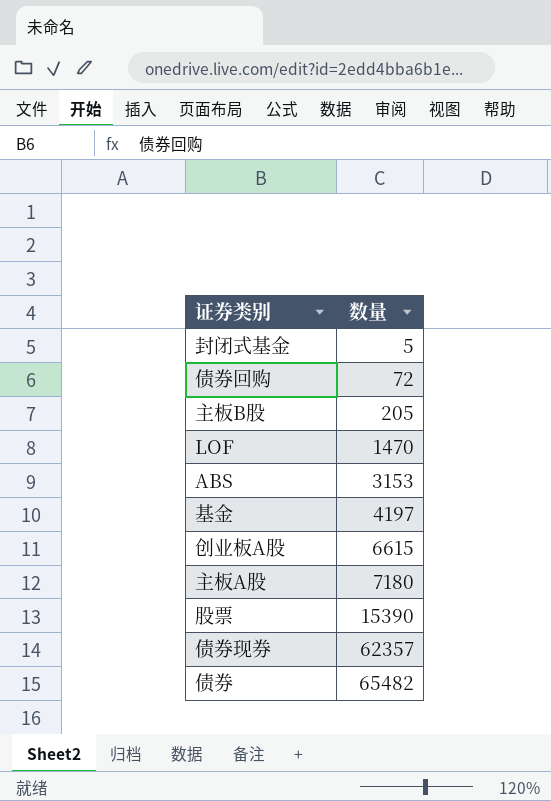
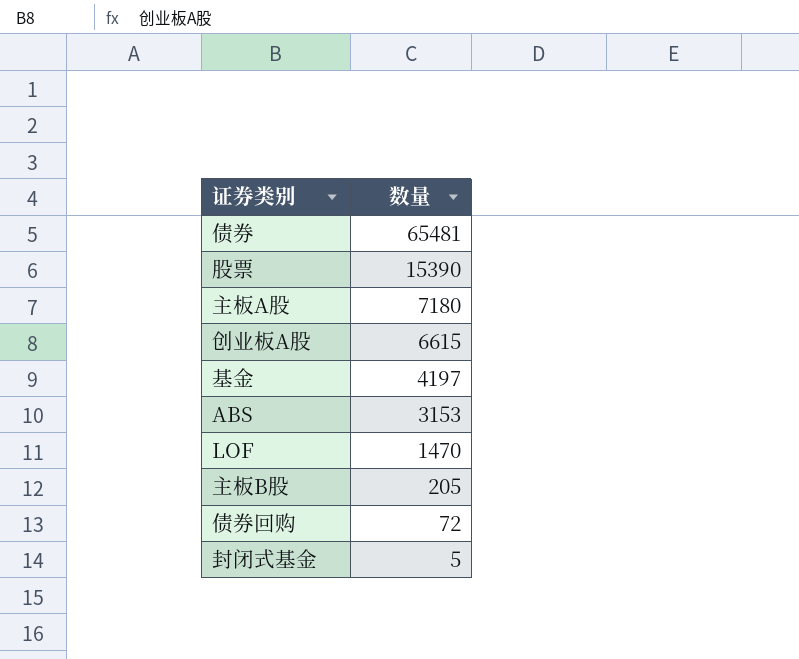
row order: 数量 ascending -> 数量 descending
row 债券现券: 62357 -> none
债券 | 数量: 65482 -> 65481

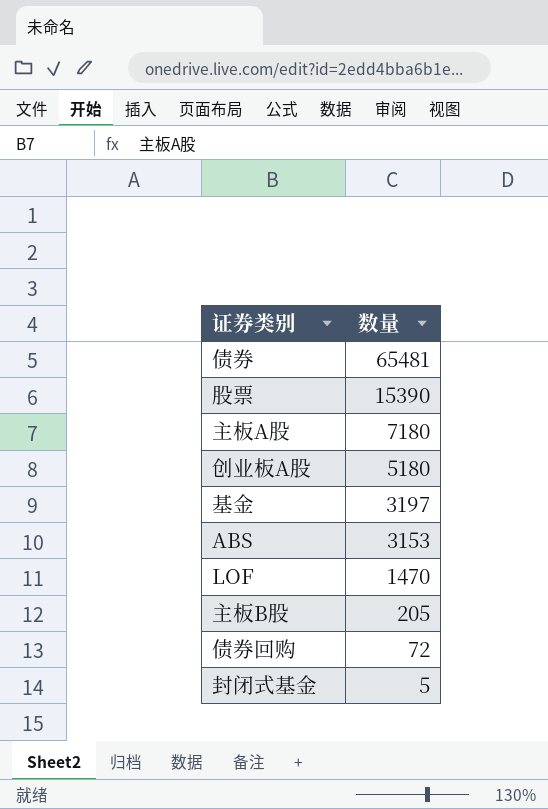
创业板A股 | 数量: 6615 -> 5180
基金 | 数量: 4197 -> 3197

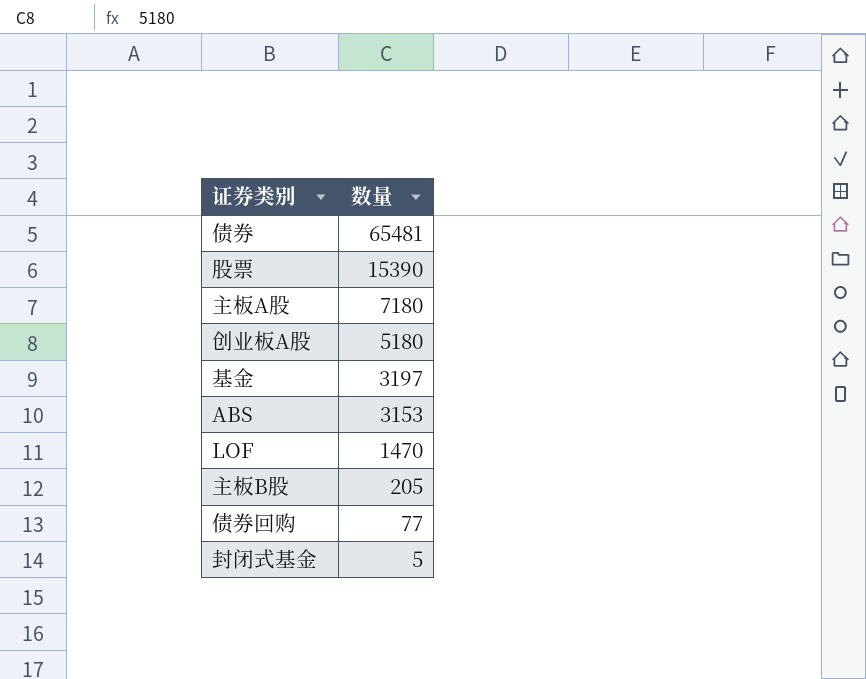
债券回购 | 数量: 72 -> 77

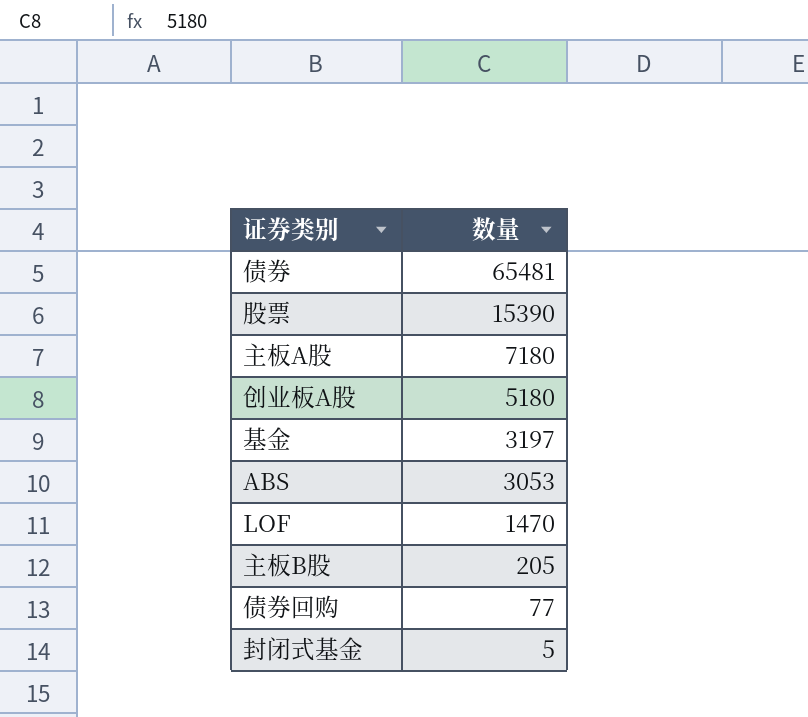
ABS | 数量: 3153 -> 3053

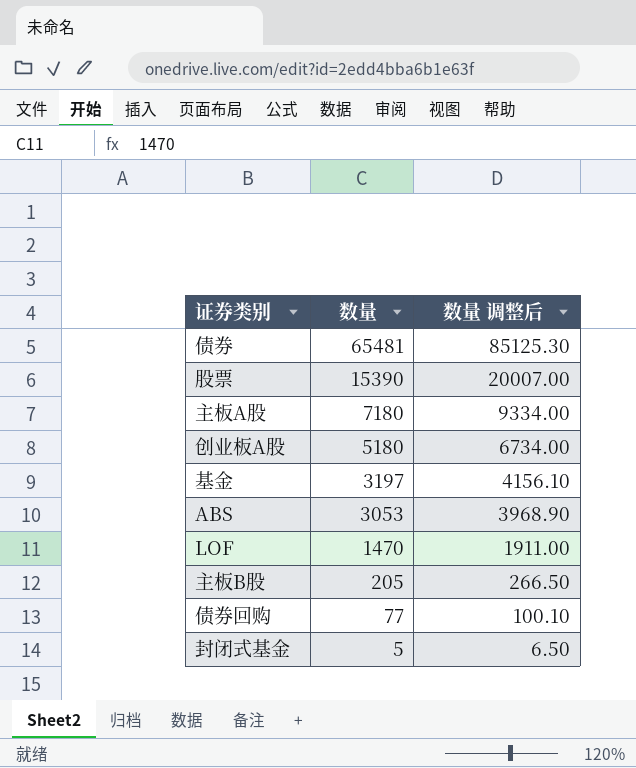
column 数量 调整后 | formula: none -> [数量] * 1.3

